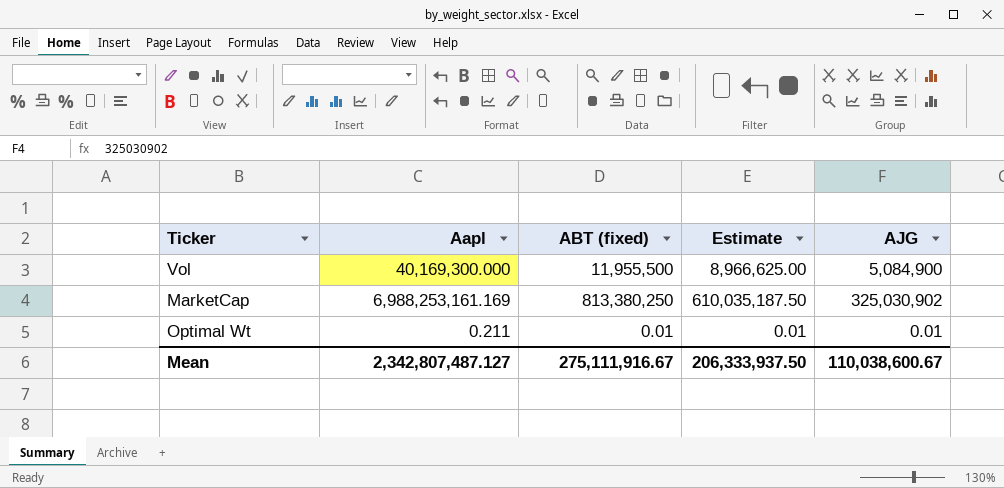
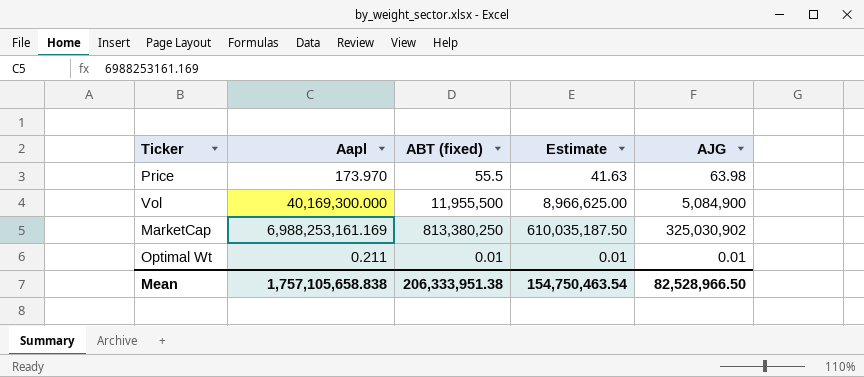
row Price: none -> 173.970 | 55.5 | 41.63 | 63.98
Mean | Aapl: 2,342,807,487.127 -> 1,757,105,658.838
Mean | ABT (fixed): 275,111,916.67 -> 206,333,951.38
Mean | Estimate: 206,333,937.50 -> 154,750,463.54
Mean | AJG: 110,038,600.67 -> 82,528,966.50

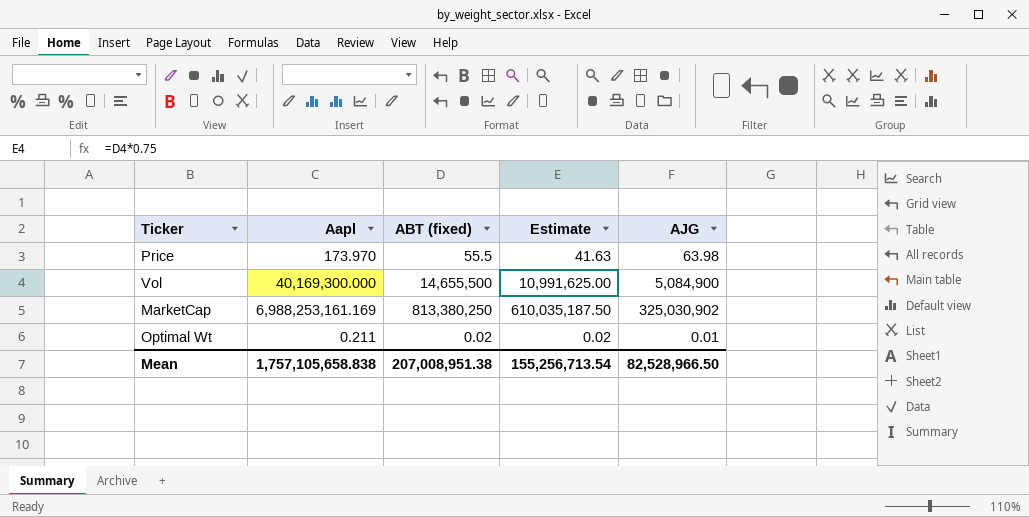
Vol | ABT (fixed): 11,955,500 -> 14,655,500
Vol | Estimate: 8,966,625.00 -> 10,991,625.00
Optimal Wt | ABT (fixed): 0.01 -> 0.02
Optimal Wt | Estimate: 0.01 -> 0.02
Mean | ABT (fixed): 206,333,951.38 -> 207,008,951.38
Mean | Estimate: 154,750,463.54 -> 155,256,713.54

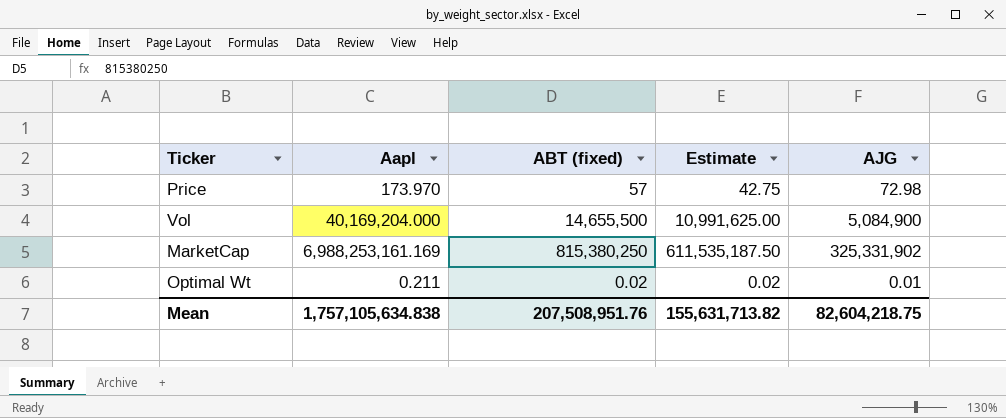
Price | ABT (fixed): 55.5 -> 57
Price | Estimate: 41.63 -> 42.75
Price | AJG: 63.98 -> 72.98
Vol | Aapl: 40,169,300.000 -> 40,169,204.000
MarketCap | ABT (fixed): 813,380,250 -> 815,380,250
MarketCap | Estimate: 610,035,187.50 -> 611,535,187.50
MarketCap | AJG: 325,030,902 -> 325,331,902
Mean | Aapl: 1,757,105,658.838 -> 1,757,105,634.838
Mean | ABT (fixed): 207,008,951.38 -> 207,508,951.76
Mean | Estimate: 155,256,713.54 -> 155,631,713.82
Mean | AJG: 82,528,966.50 -> 82,604,218.75

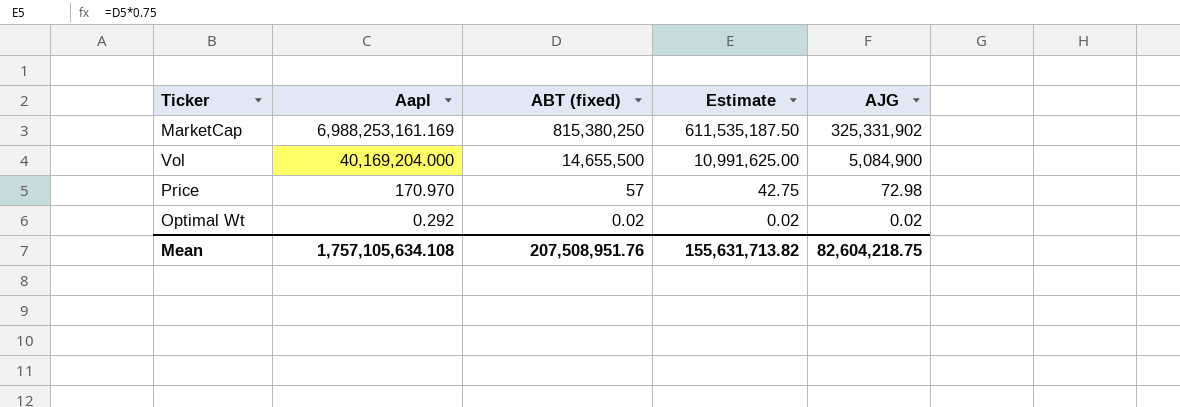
row order: none -> Aapl descending
Price | Aapl: 173.970 -> 170.970
Optimal Wt | Aapl: 0.211 -> 0.292
Optimal Wt | AJG: 0.01 -> 0.02
Mean | Aapl: 1,757,105,634.838 -> 1,757,105,634.108

